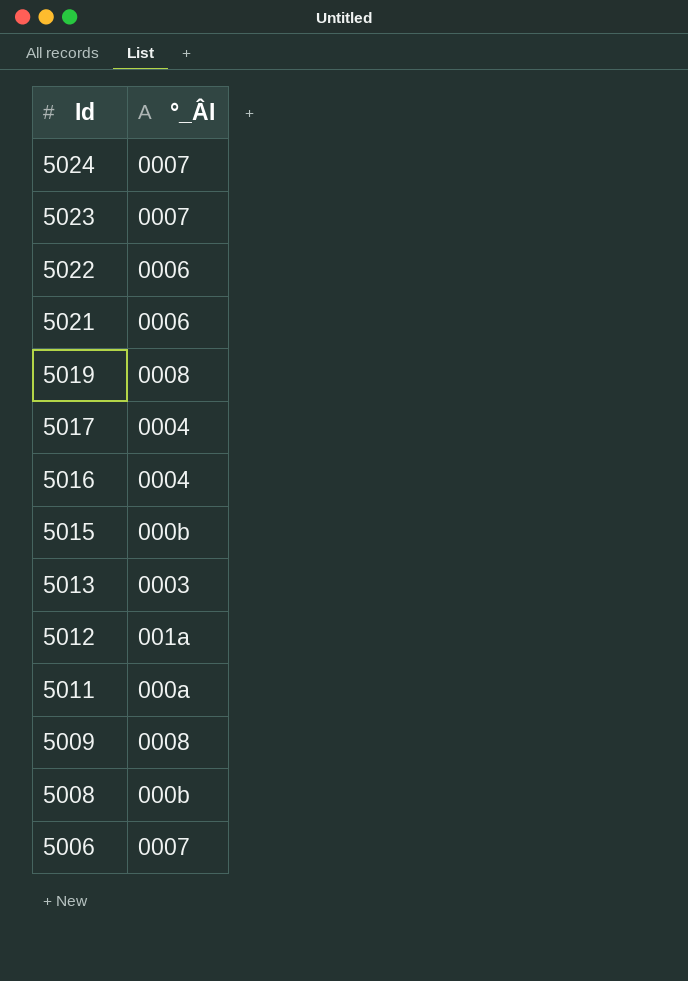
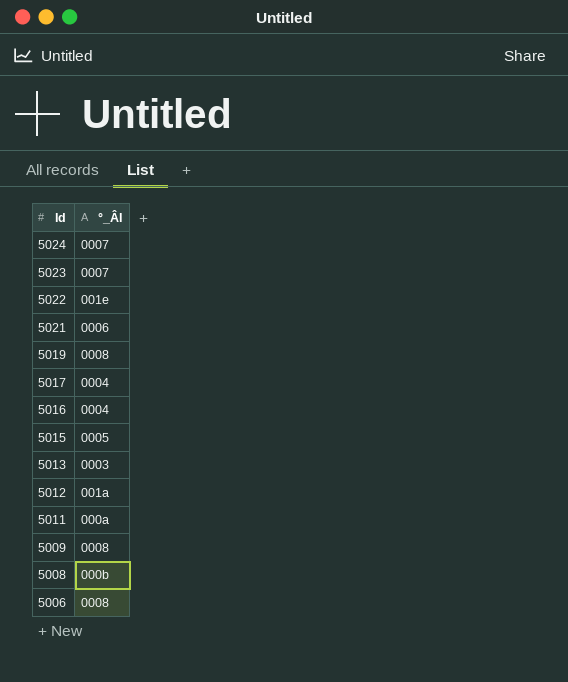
5022 | °_ÂI: 0006 -> 001e
5015 | °_ÂI: 000b -> 0005
5006 | °_ÂI: 0007 -> 0008

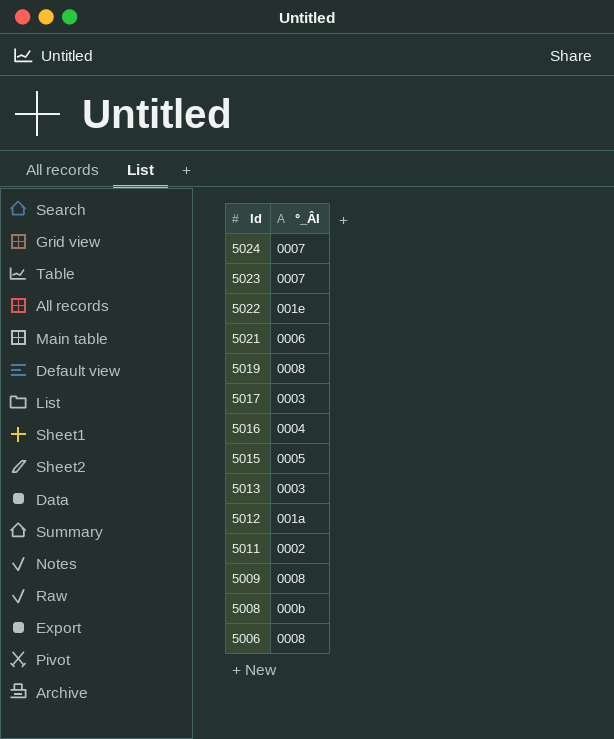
5017 | °_ÂI: 0004 -> 0003
5011 | °_ÂI: 000a -> 0002

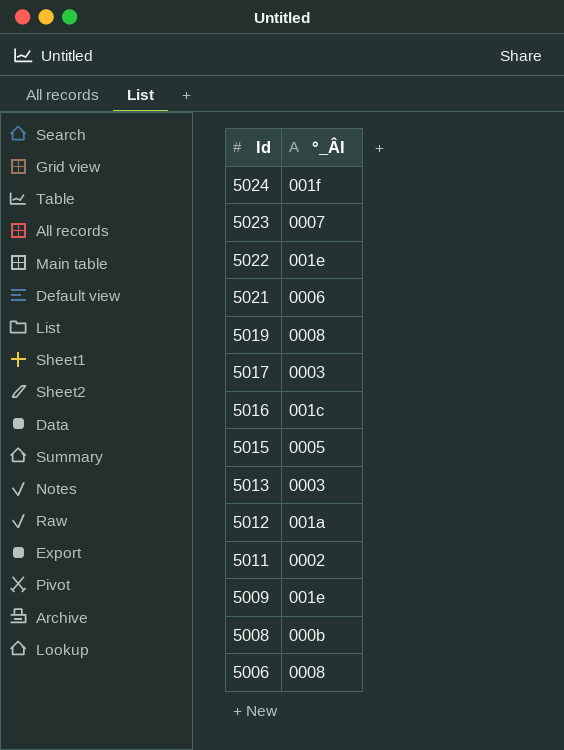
5024 | °_ÂI: 0007 -> 001f
5016 | °_ÂI: 0004 -> 001c
5009 | °_ÂI: 0008 -> 001e

